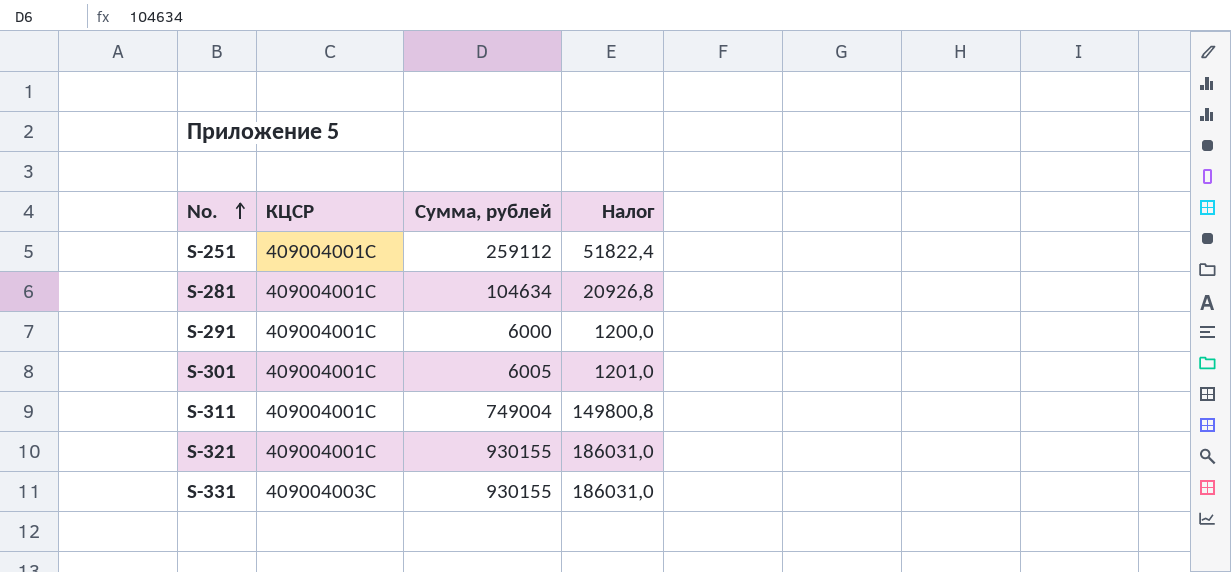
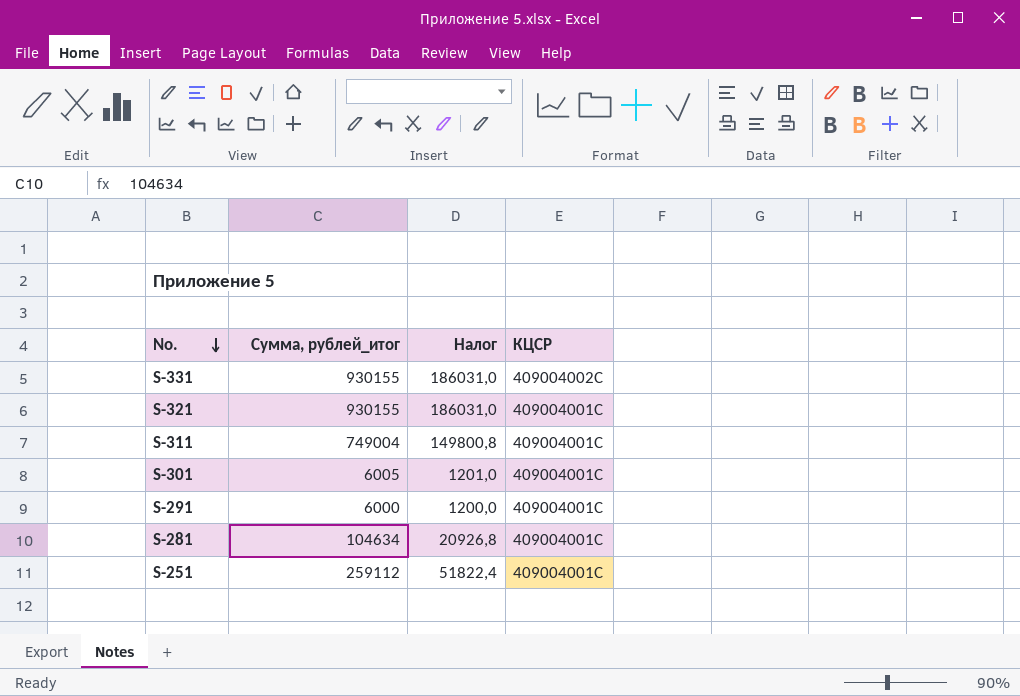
row order: No. ascending -> No. descending
column name: Сумма, рублей -> Сумма, рублей_итог
column КЦСР | position: 2 -> 4
S-331 | КЦСР: 409004003С -> 409004002С

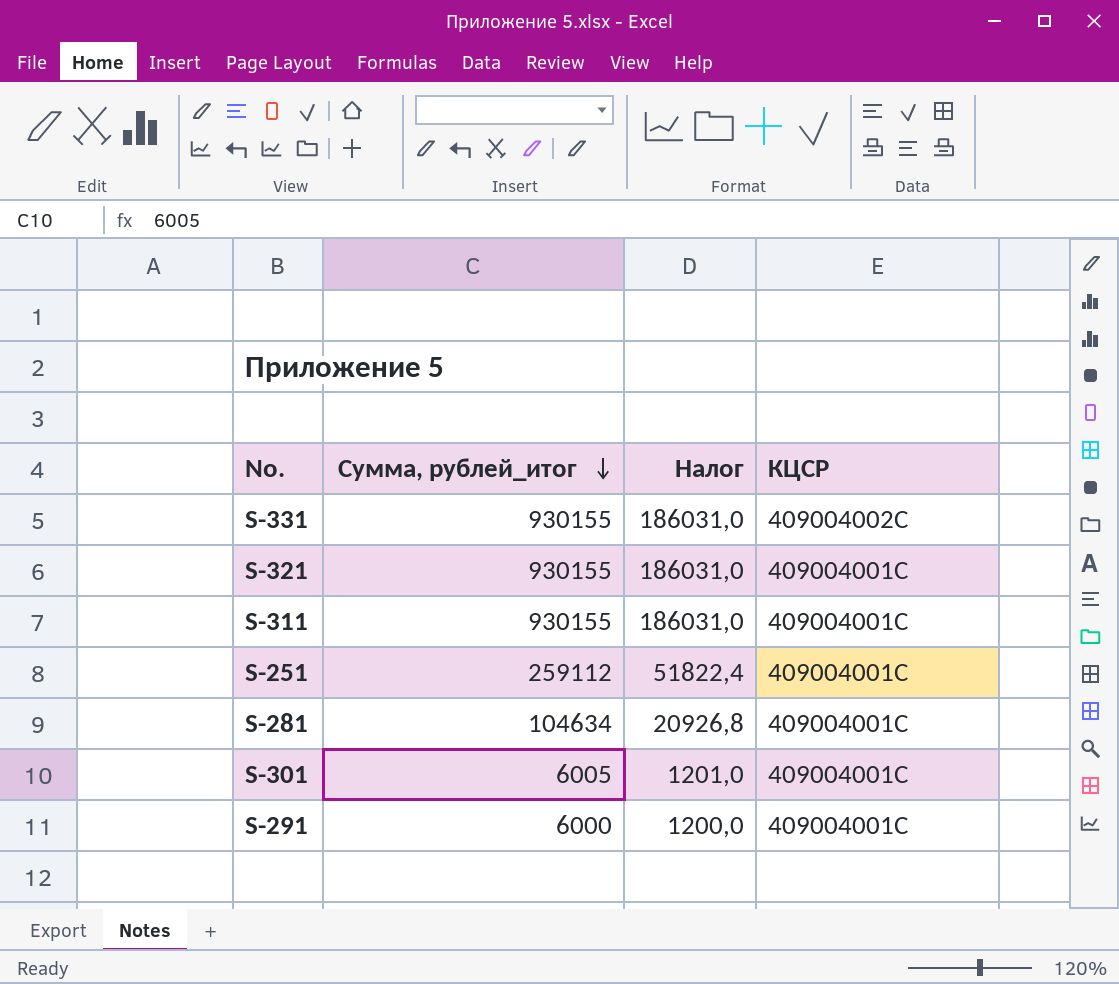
row order: No. descending -> Сумма, рублей_итог descending
S-311 | Сумма, рублей_итог: 749004 -> 930155
S-311 | Налог: 149800,8 -> 186031,0

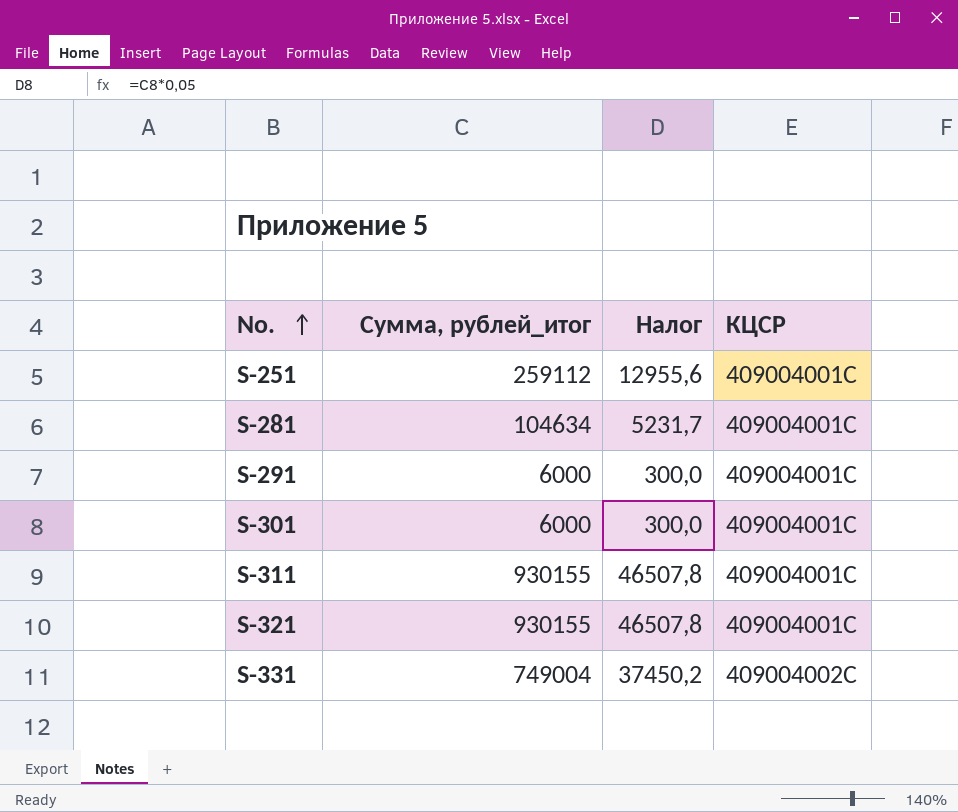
row order: Сумма, рублей_итог descending -> No. ascending
column Налог | formula: [Сумма, рублей_итог] * 0,2 -> [Сумма, рублей_итог] * 0,05
S-301 | Сумма, рублей_итог: 6005 -> 6000
S-331 | Сумма, рублей_итог: 930155 -> 749004

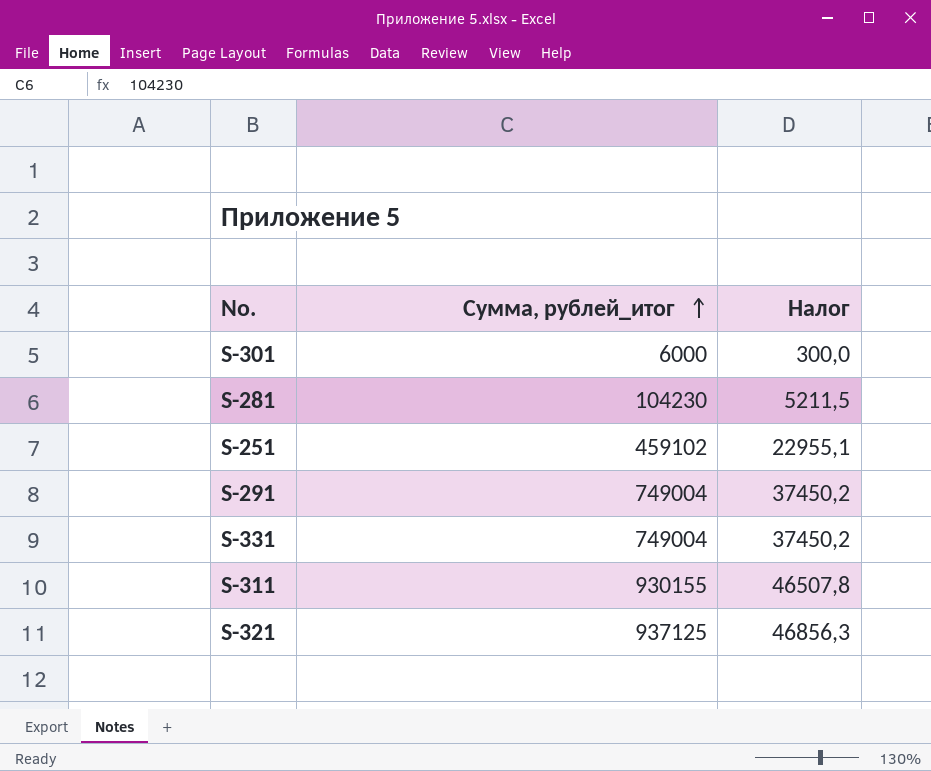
row order: No. ascending -> Сумма, рублей_итог ascending
column КЦСР | position: 4 -> none
S-281 | Сумма, рублей_итог: 104634 -> 104230
S-281 | Налог: 5231,7 -> 5211,5
S-251 | Сумма, рублей_итог: 259112 -> 459102
S-251 | Налог: 12955,6 -> 22955,1
S-291 | Сумма, рублей_итог: 6000 -> 749004
S-291 | Налог: 300,0 -> 37450,2
S-321 | Сумма, рублей_итог: 930155 -> 937125
S-321 | Налог: 46507,8 -> 46856,3

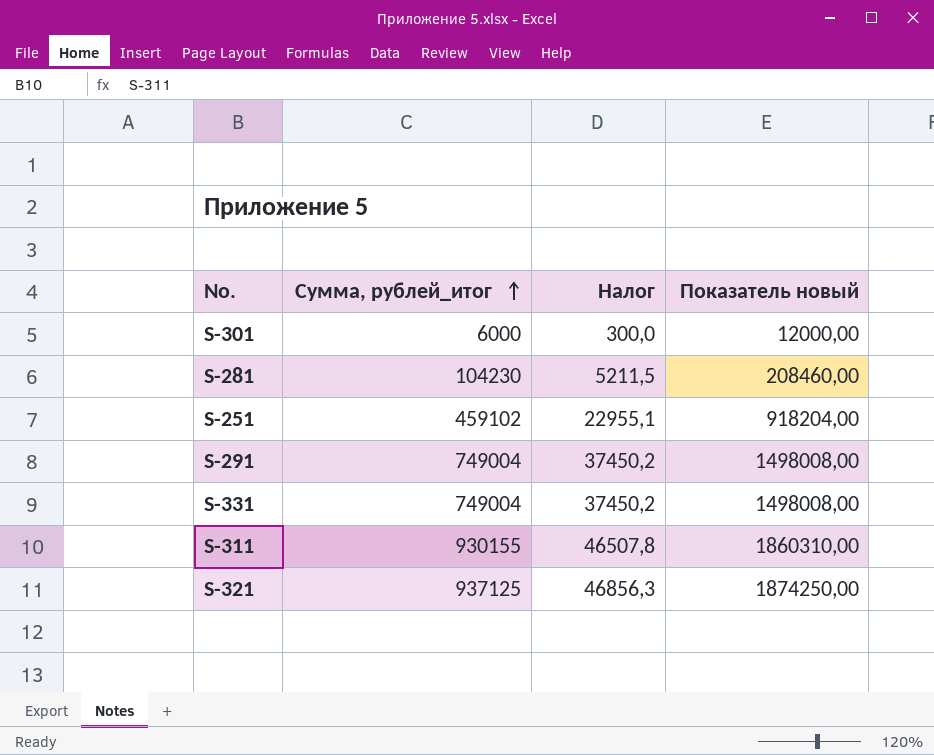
column Показатель новый | formula: none -> [Сумма, рублей_итог] * 2

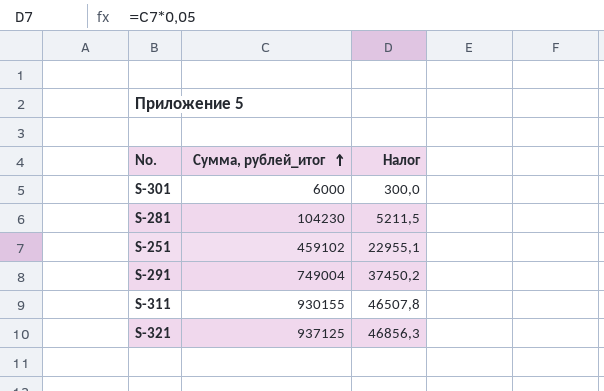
column Показатель новый | formula: [Сумма, рублей_итог] * 2 -> none
row S-331: 749004 | 37450,2 | 1498008,00 -> none

